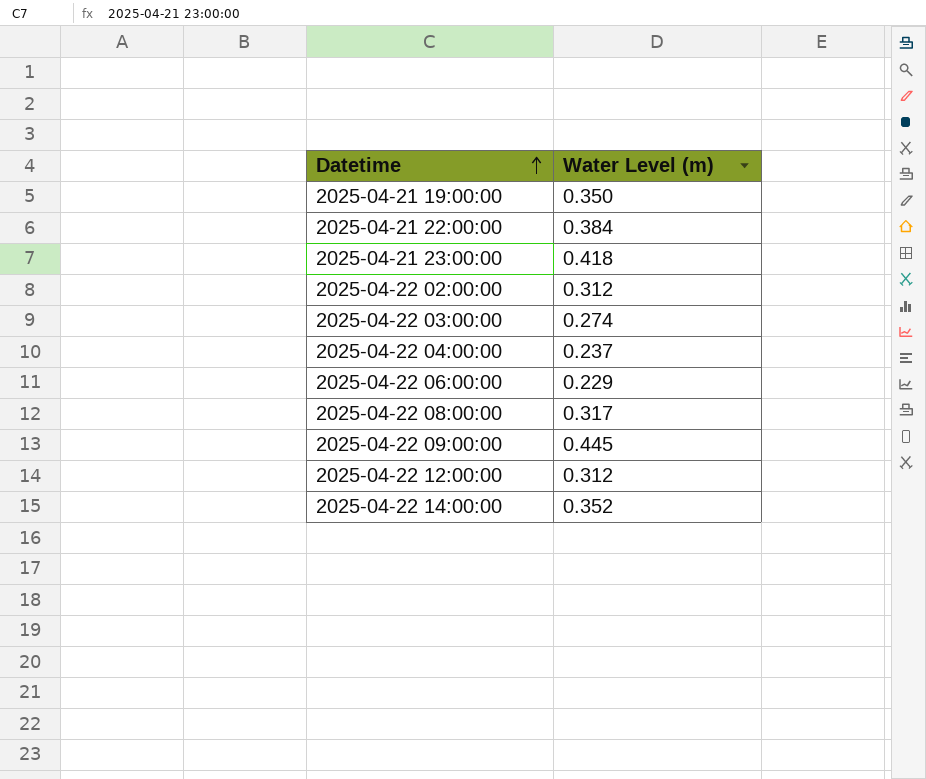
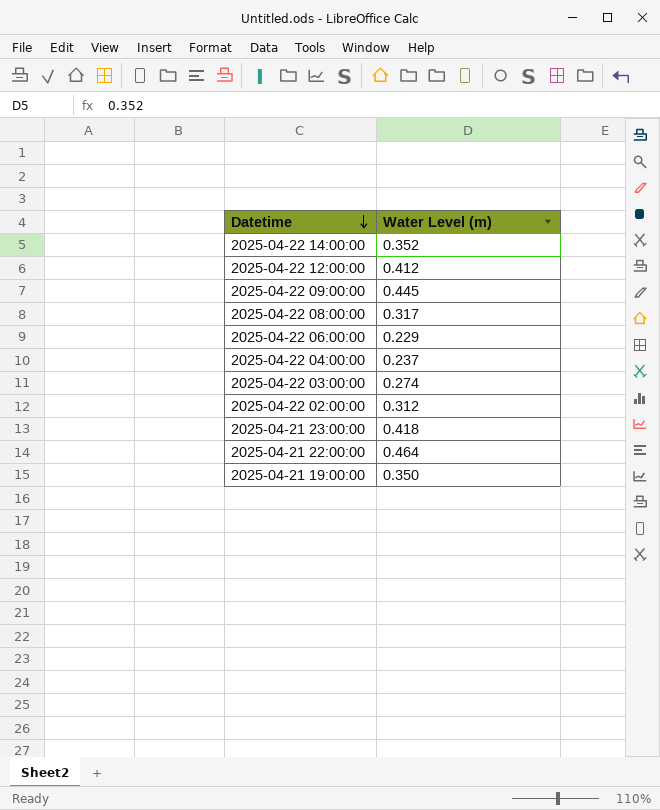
row order: Datetime ascending -> Datetime descending
2025-04-22 12:00:00 | Water Level (m): 0.312 -> 0.412
2025-04-21 22:00:00 | Water Level (m): 0.384 -> 0.464

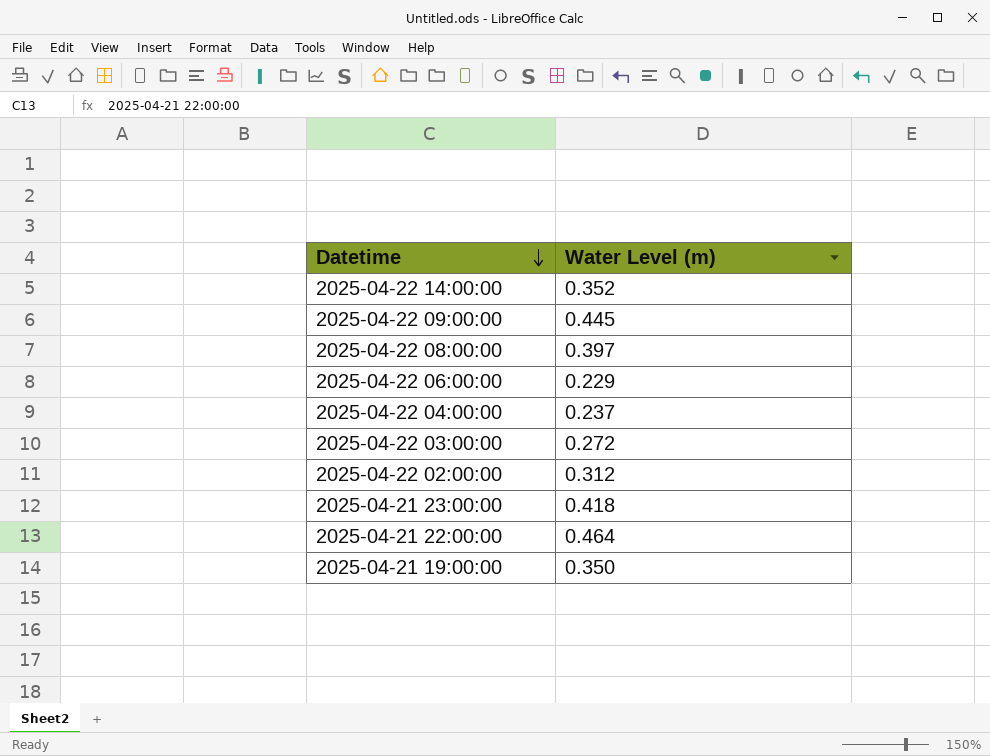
row 2025-04-22 12:00:00: 0.412 -> none
2025-04-22 08:00:00 | Water Level (m): 0.317 -> 0.397
2025-04-22 03:00:00 | Water Level (m): 0.274 -> 0.272

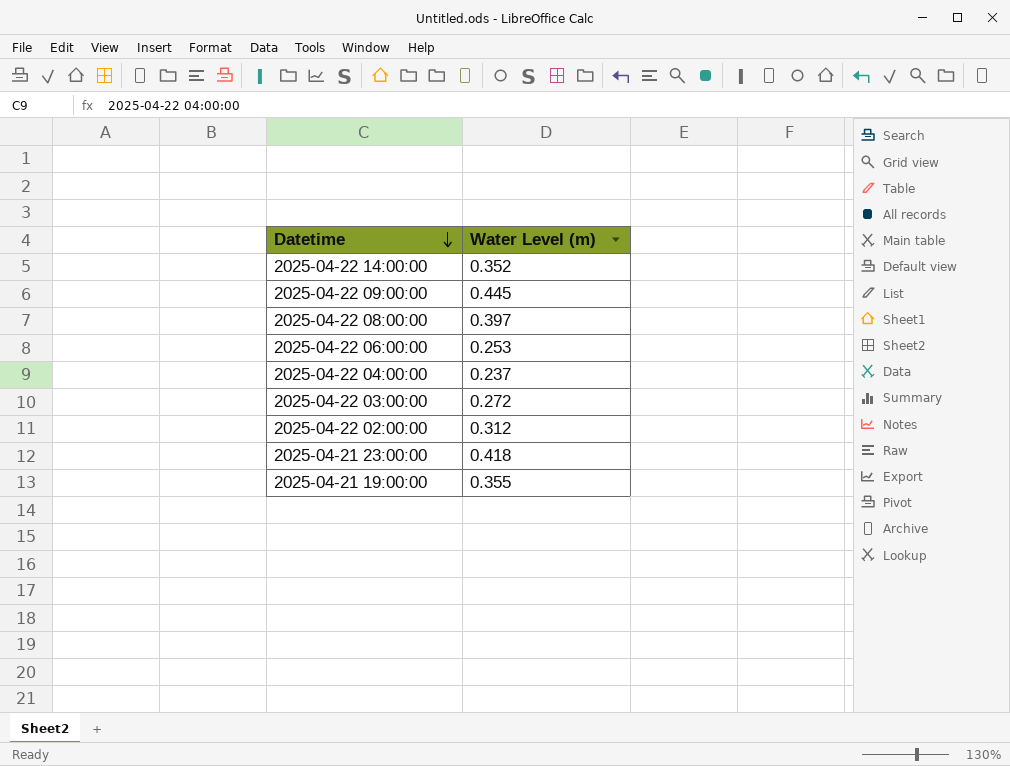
row 2025-04-21 22:00:00: 0.464 -> none
2025-04-22 06:00:00 | Water Level (m): 0.229 -> 0.253
2025-04-21 19:00:00 | Water Level (m): 0.350 -> 0.355

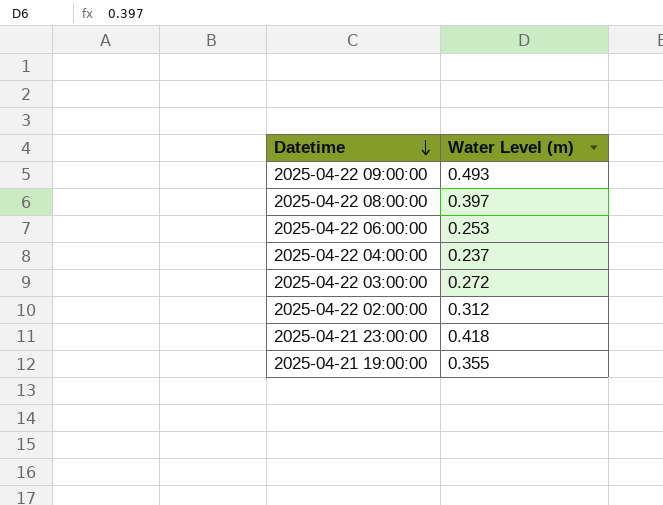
row 2025-04-22 14:00:00: 0.352 -> none
2025-04-22 09:00:00 | Water Level (m): 0.445 -> 0.493

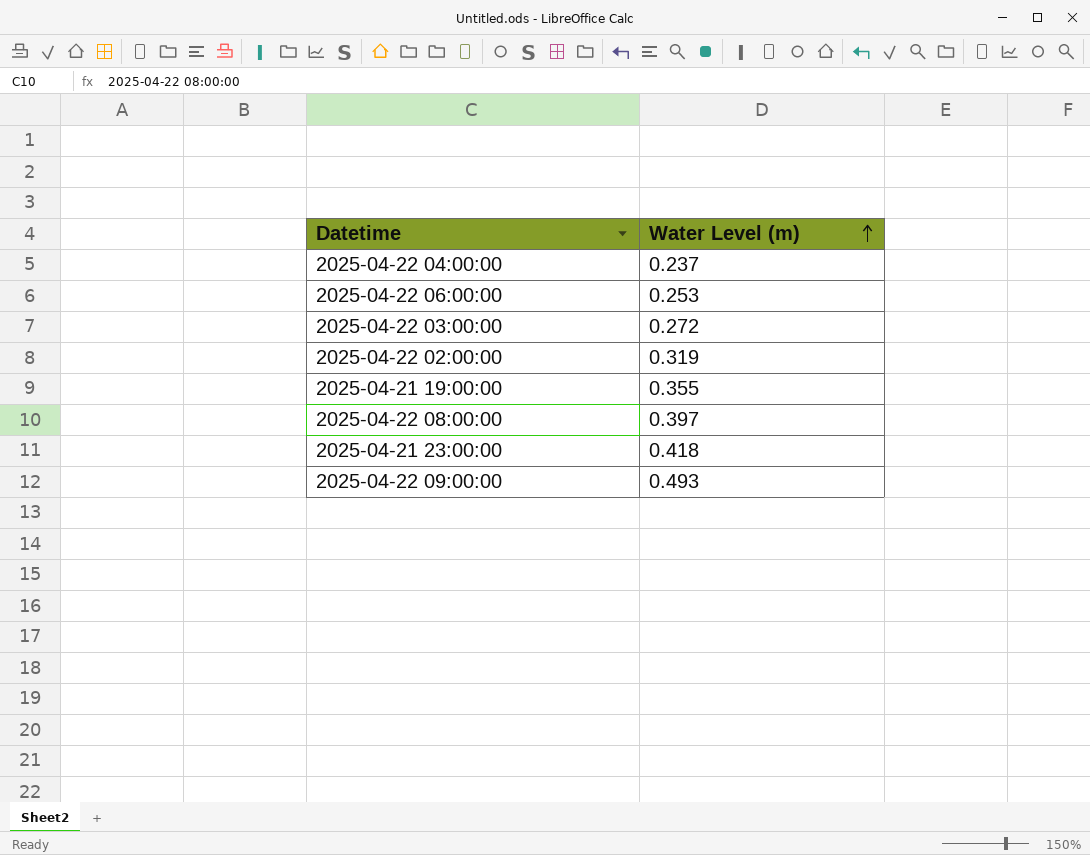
row order: Datetime descending -> Water Level (m) ascending
2025-04-22 02:00:00 | Water Level (m): 0.312 -> 0.319

